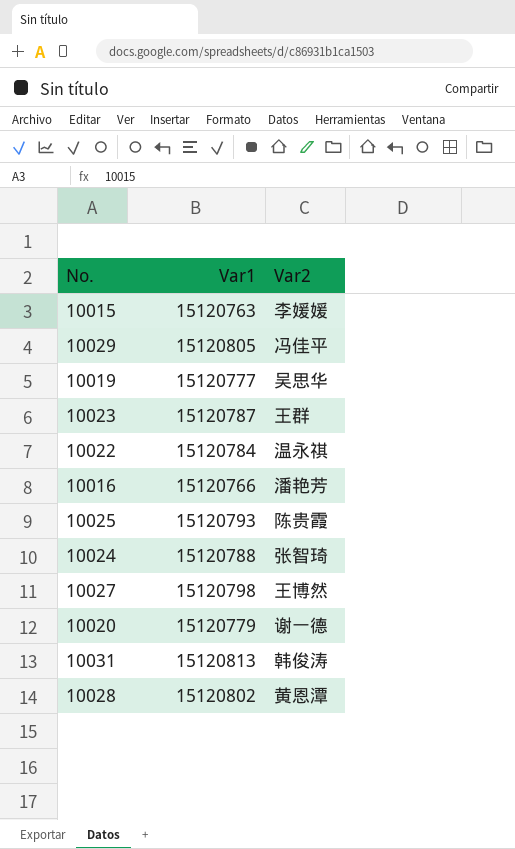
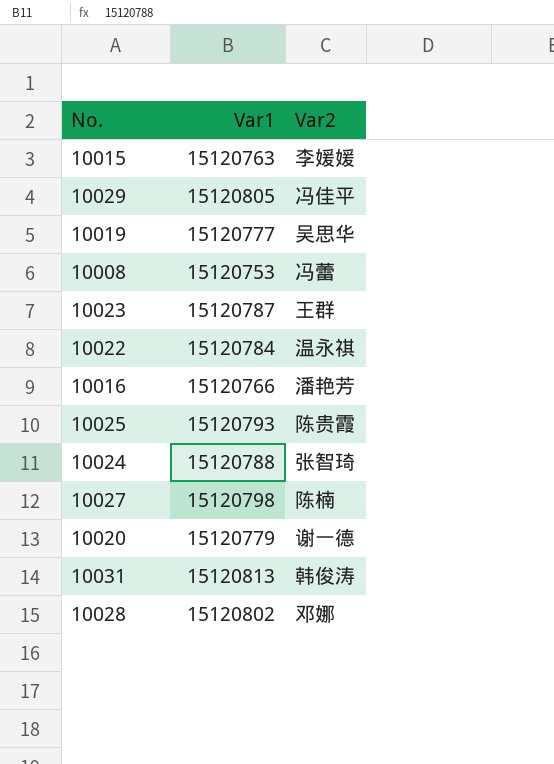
row 10008: none -> 15120753 | 冯蕾
10027 | Var2: 王博然 -> 陈楠
10028 | Var2: 黄恩潭 -> 邓娜

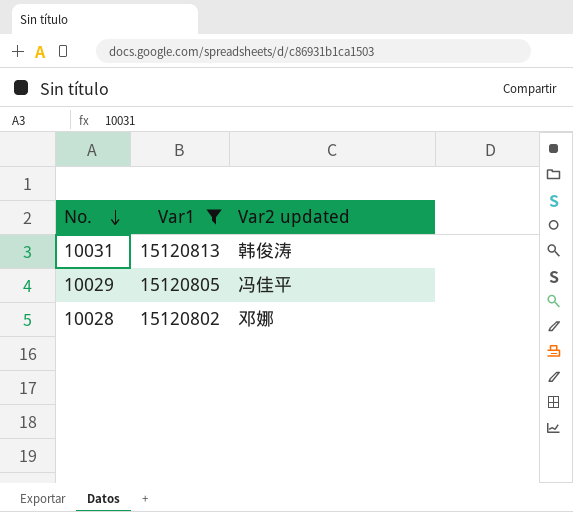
filter: none -> Var1 >= 15120802
row order: none -> No. descending
column name: Var2 -> Var2 updated

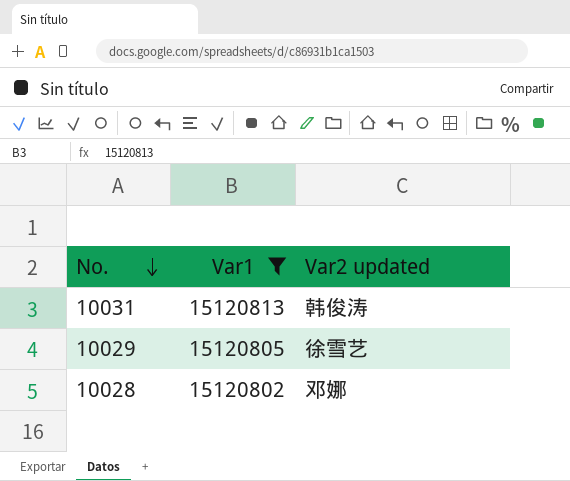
10029 | Var2 updated: 冯佳平 -> 徐雪艺

